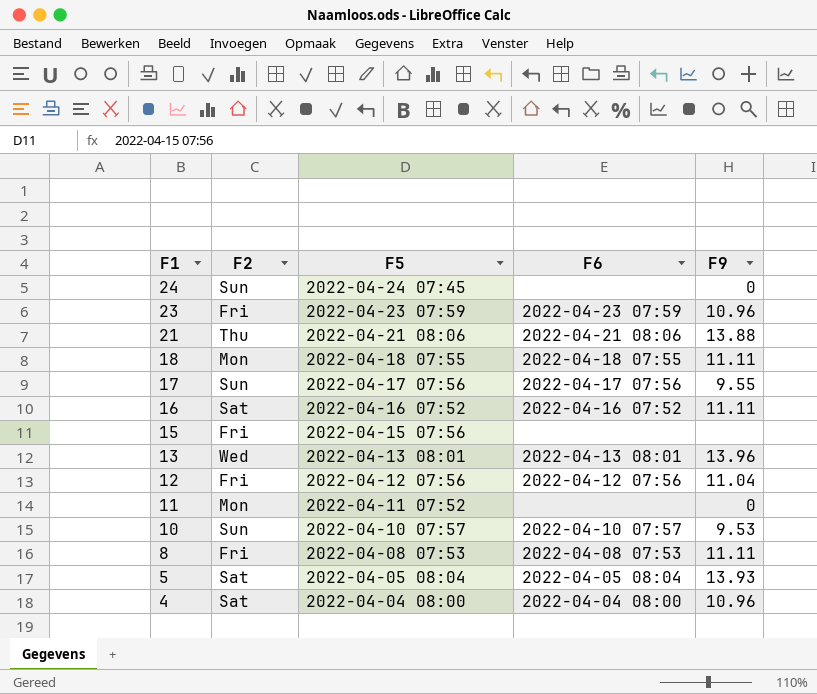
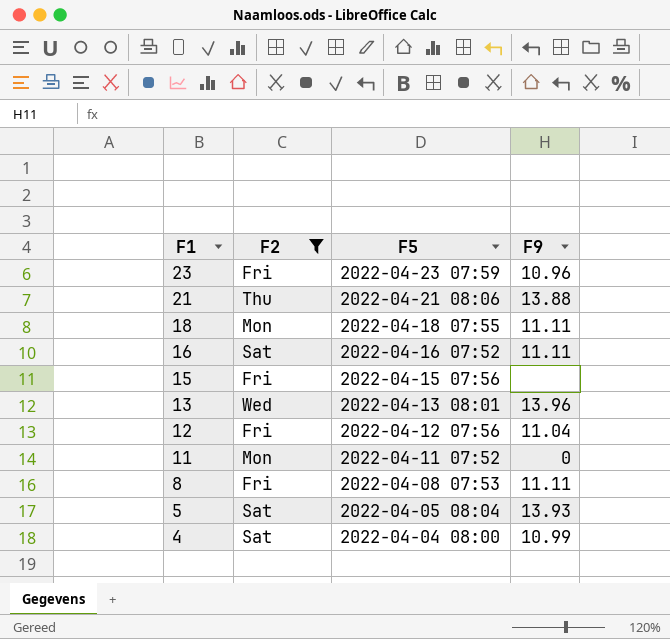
filter: none -> F2 != Sun
column F6 | position: 4 -> none
4 | F9: 10.96 -> 10.99

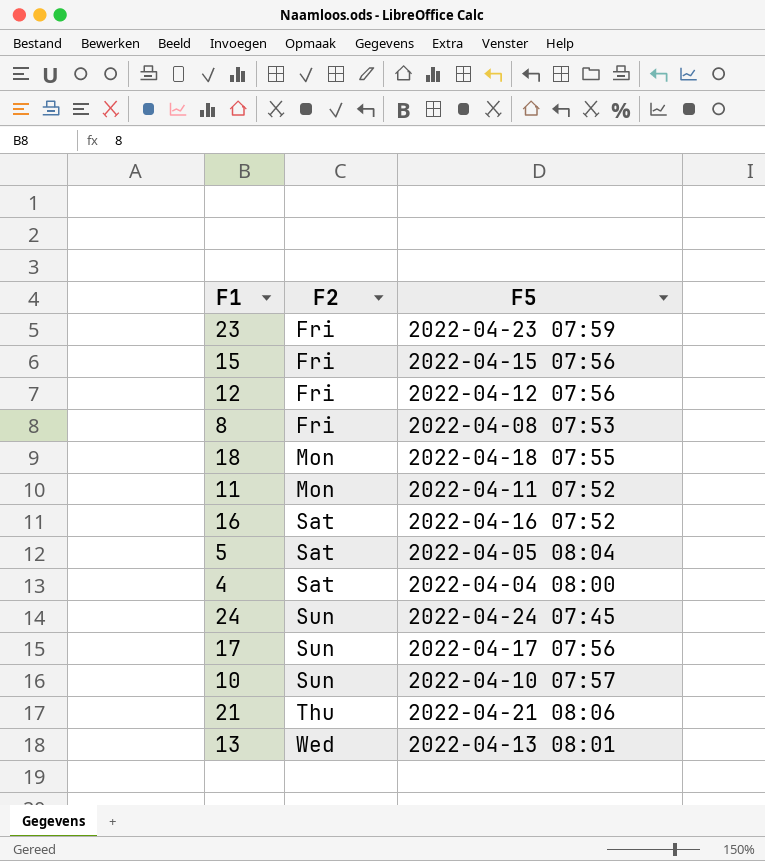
filter: F2 != Sun -> none
row order: F1 descending -> F2 ascending
column F9 | position: 4 -> none

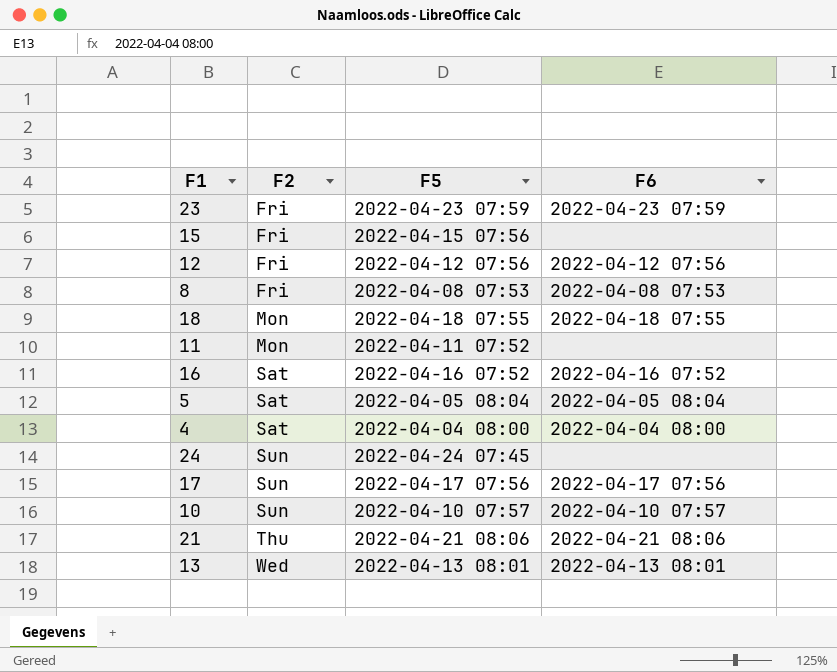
column F6 | position: none -> 4

